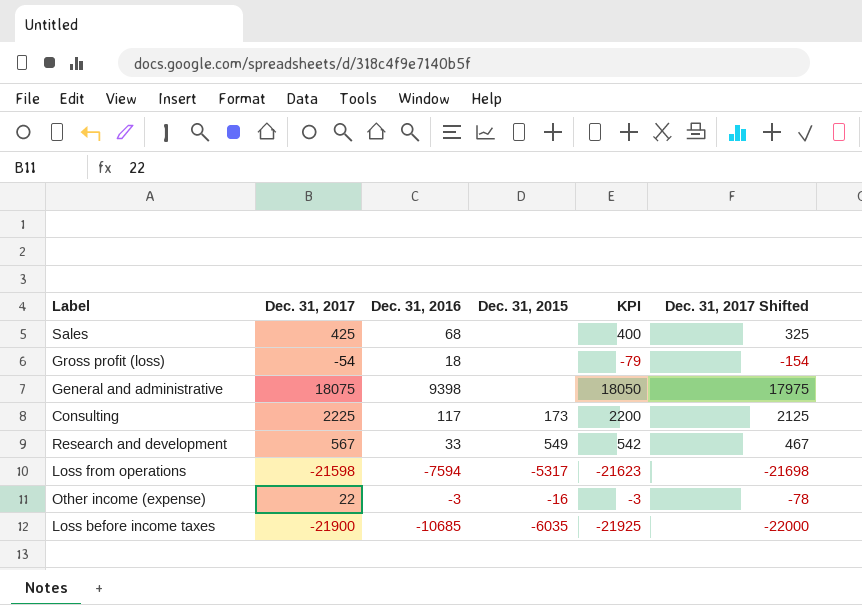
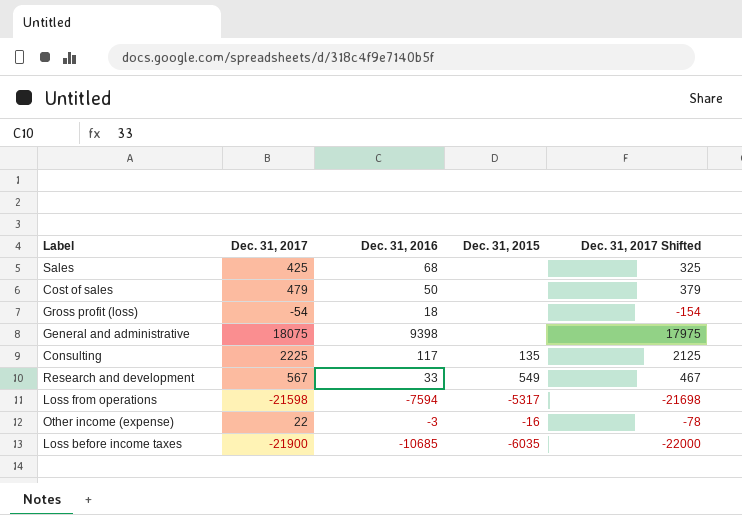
column KPI | formula: [Dec. 31, 2017] - 25 -> none
row Cost of sales: none -> 479 | 50 | none | 379
Consulting | Dec. 31, 2015: 173 -> 135

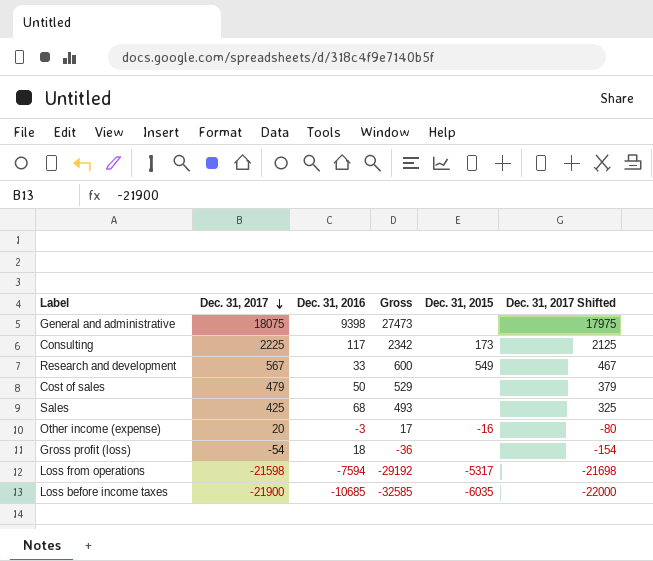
row order: none -> Dec. 31, 2017 descending
column Gross | formula: none -> [Dec. 31, 2017] + [Dec. 31, 2016]
Consulting | Dec. 31, 2015: 135 -> 173
Other income (expense) | Dec. 31, 2017: 22 -> 20
Other income (expense) | Dec. 31, 2017 Shifted: -78 -> -80

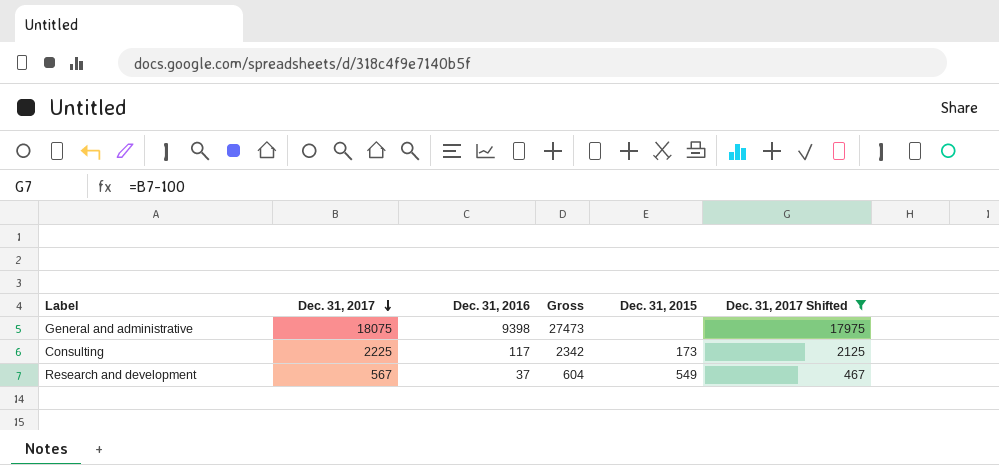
filter: none -> Dec. 31, 2017 Shifted >= 467
Research and development | Dec. 31, 2016: 33 -> 37
Research and development | Gross: 600 -> 604

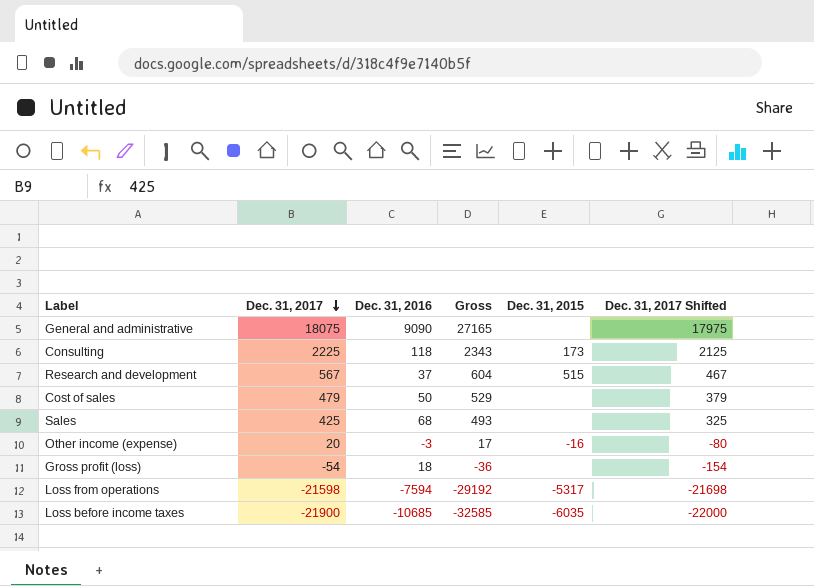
filter: Dec. 31, 2017 Shifted >= 467 -> none
General and administrative | Dec. 31, 2016: 9398 -> 9090
General and administrative | Gross: 27473 -> 27165
Consulting | Dec. 31, 2016: 117 -> 118
Consulting | Gross: 2342 -> 2343
Research and development | Dec. 31, 2015: 549 -> 515

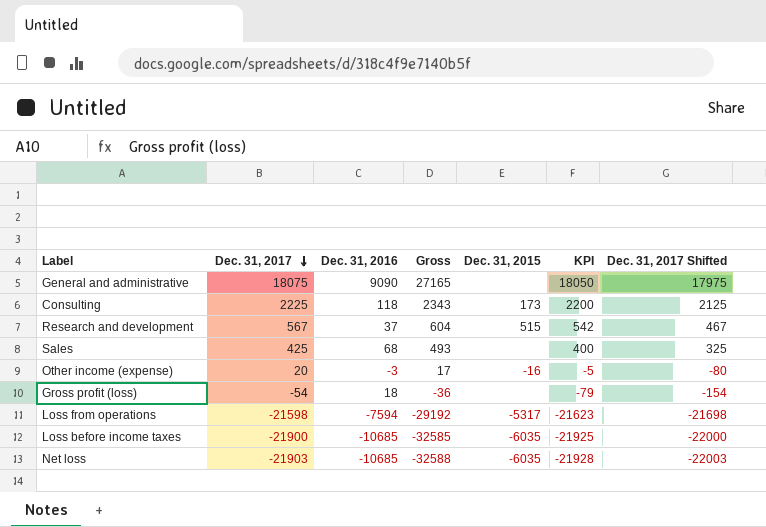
column KPI | formula: none -> [Dec. 31, 2017] - 25
row Cost of sales: 479 | 50 | 529 | none | 379 -> none
row Net loss: none -> -21903 | -10685 | -32588 | -6035 | -21928 | -22003

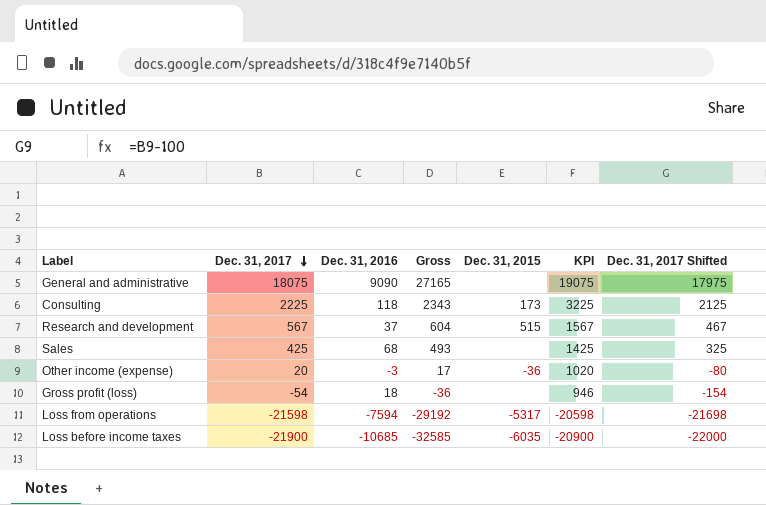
column KPI | formula: [Dec. 31, 2017] - 25 -> [Dec. 31, 2017] + 1000
row Net loss: -21903 | -10685 | -32588 | -6035 | -21928 | -22003 -> none
Other income (expense) | Dec. 31, 2015: -16 -> -36

